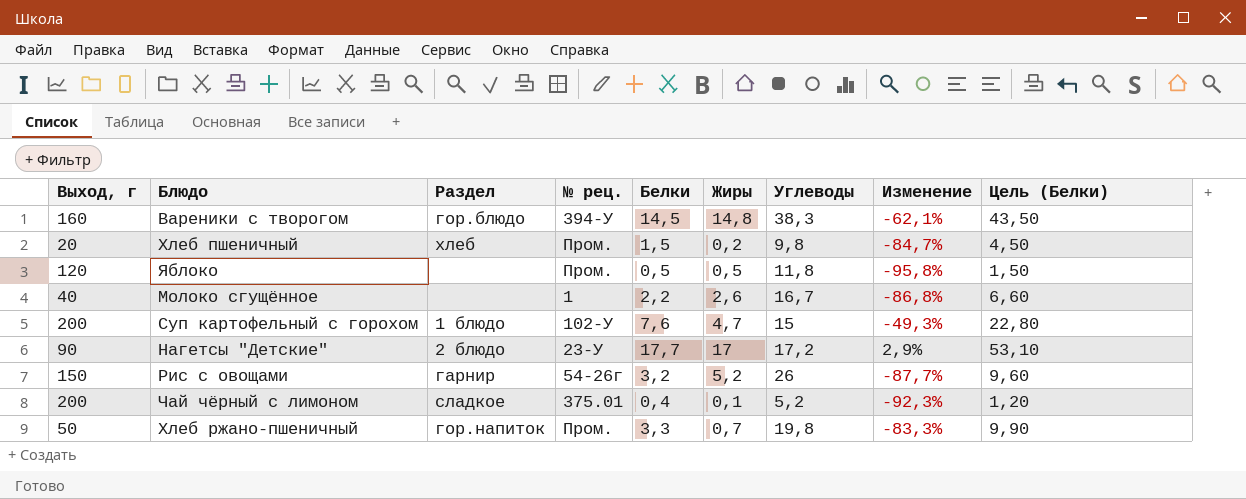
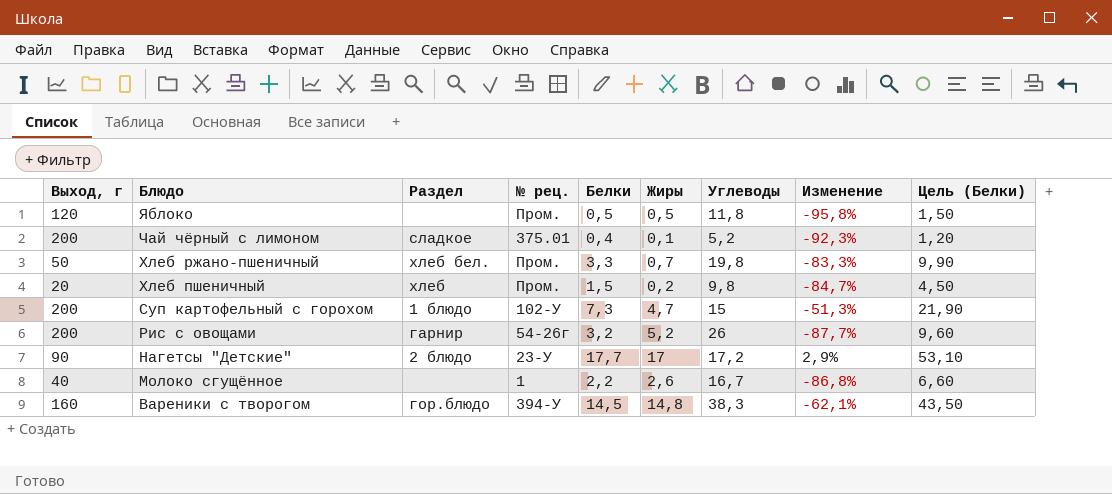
row order: none -> Блюдо descending
Хлеб ржано-пшеничный | Раздел: гор.напиток -> хлеб бел.
Суп картофельный с горохом | Белки: 7,6 -> 7,3
Суп картофельный с горохом | Изменение: -49,3% -> -51,3%
Суп картофельный с горохом | Цель (Белки): 22,80 -> 21,90
Рис с овощами | Выход, г: 150 -> 200

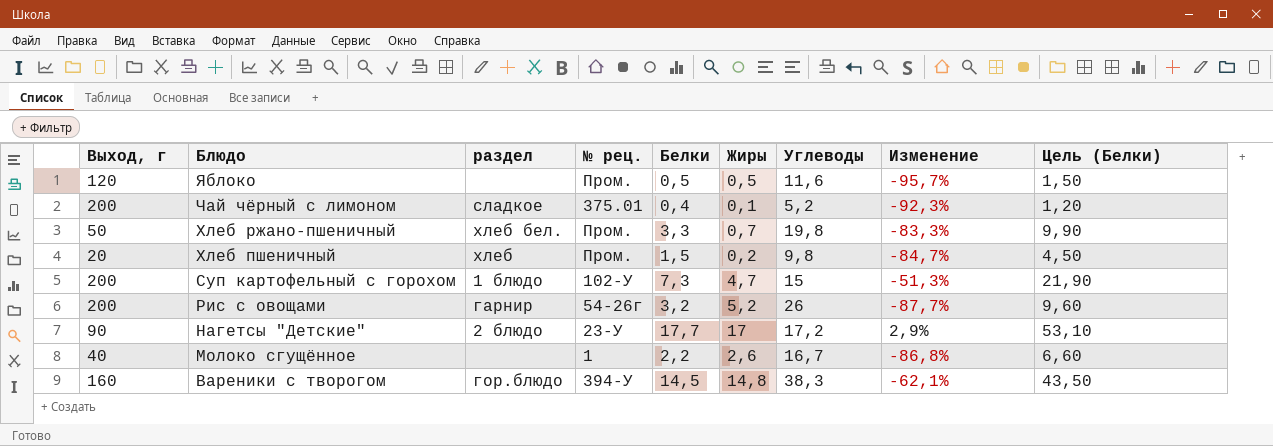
column name: Раздел -> раздел
Яблоко | Углеводы: 11,8 -> 11,6
Яблоко | Изменение: -95,8% -> -95,7%

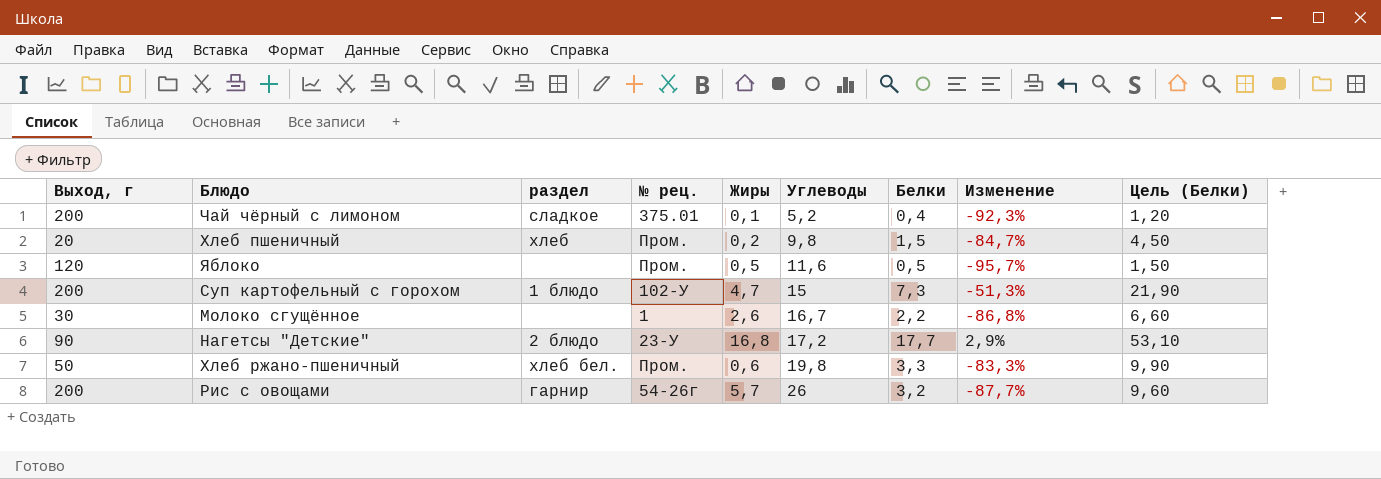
row order: Блюдо descending -> Углеводы ascending
column Белки | position: 5 -> 7
row Вареники с творогом: 160 | гор.блюдо | 394-У | 14,5 | 14,8 | 38,3 | -62,1% | 43,50 -> none
Молоко сгущённое | Выход, г: 40 -> 30
Нагетсы "Детские" | Жиры: 17 -> 16,8
Хлеб ржано-пшеничный | Жиры: 0,7 -> 0,6
Рис с овощами | Жиры: 5,2 -> 5,7

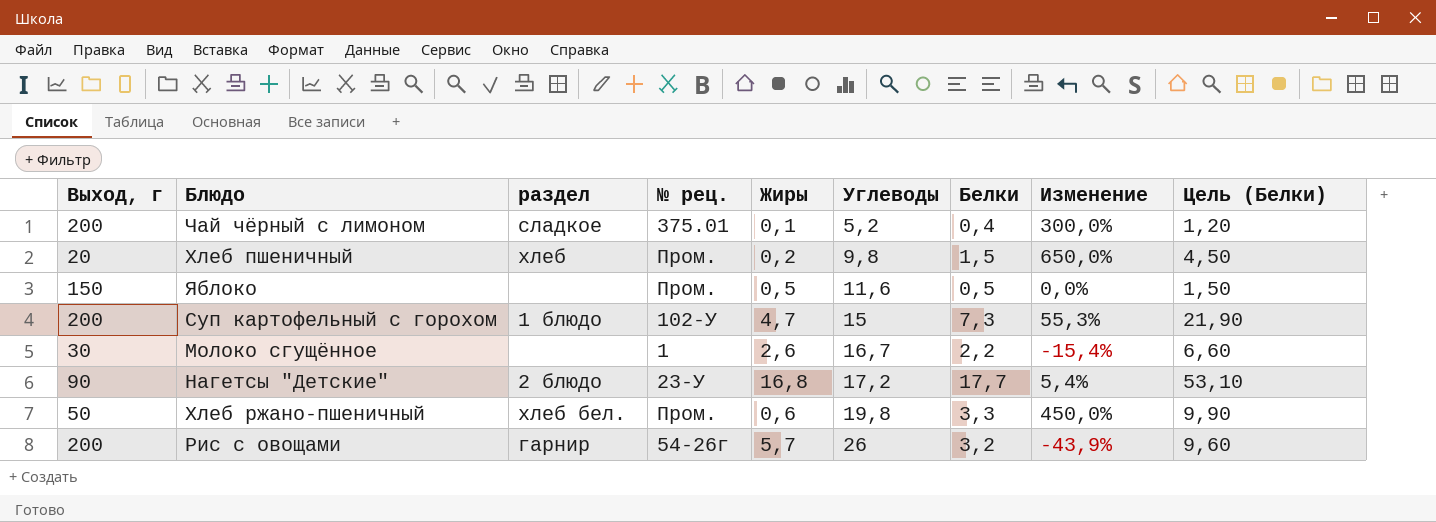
column Изменение | formula: ([Белки] - [Углеводы]) / [Углеводы] -> ([Белки] - [Жиры]) / [Жиры]
Яблоко | Выход, г: 120 -> 150

